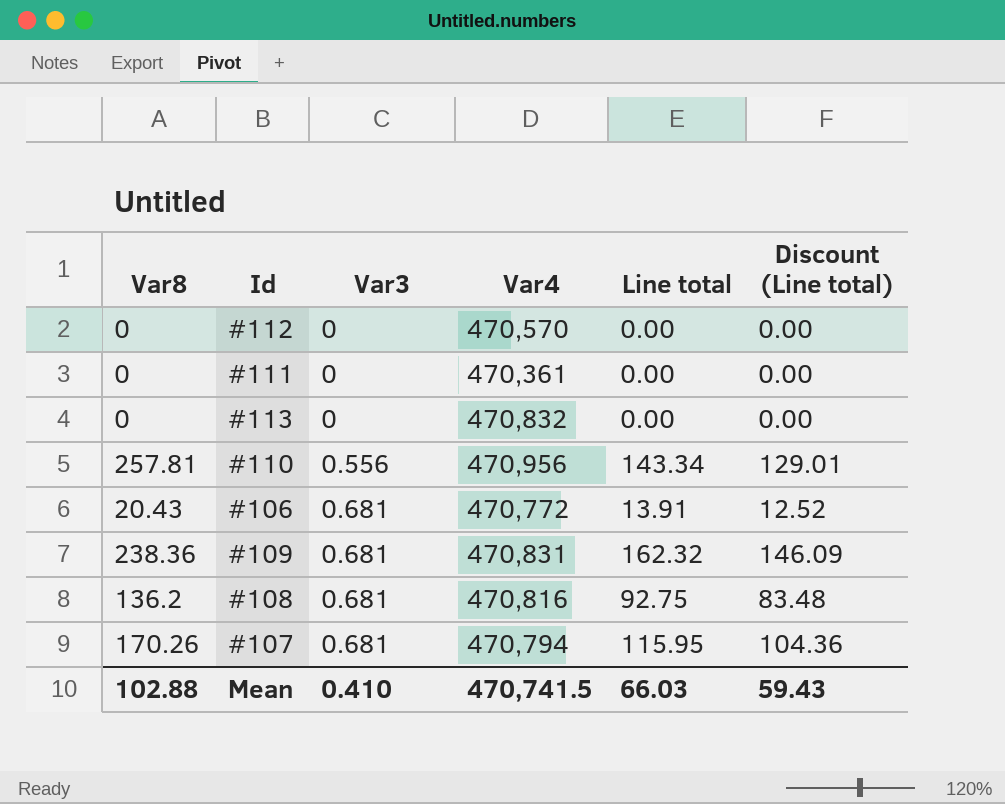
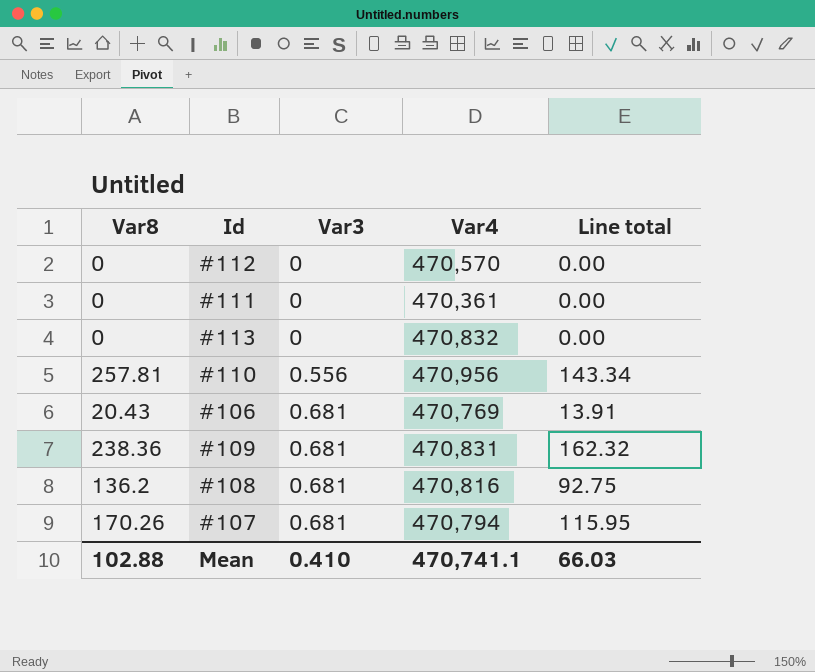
column Discount (Line total) | formula: [Line total] * 0.9 -> none
#106 | Var4: 470,772 -> 470,769
Mean | Var4: 470,741.5 -> 470,741.1

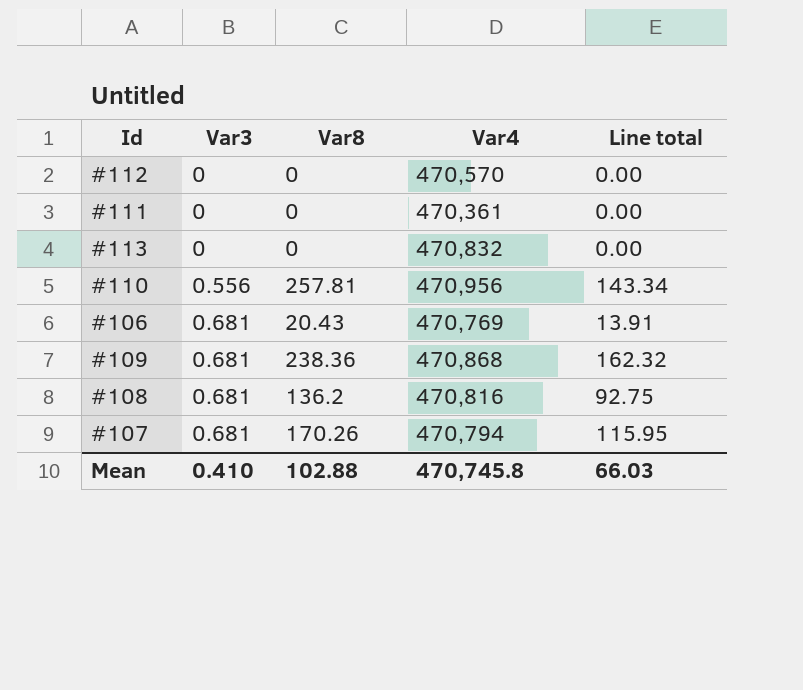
column Var8 | position: 1 -> 3
#109 | Var4: 470,831 -> 470,868
Mean | Var4: 470,741.1 -> 470,745.8

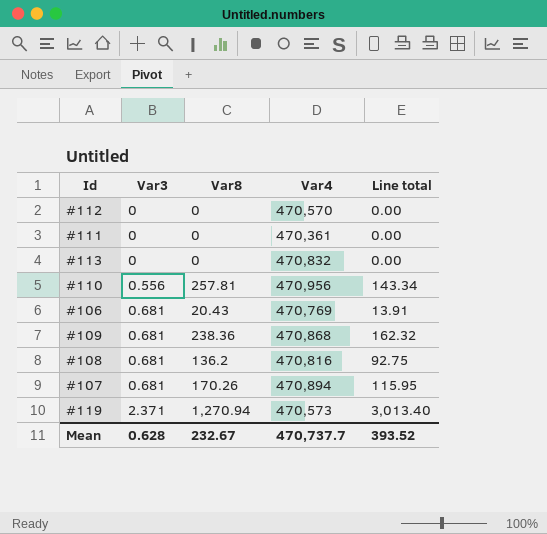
#107 | Var4: 470,794 -> 470,894
row #119: none -> 2.371 | 1,270.94 | 470,573 | 3,013.40
Mean | Var3: 0.410 -> 0.628
Mean | Var8: 102.88 -> 232.67
Mean | Var4: 470,745.8 -> 470,737.7
Mean | Line total: 66.03 -> 393.52

